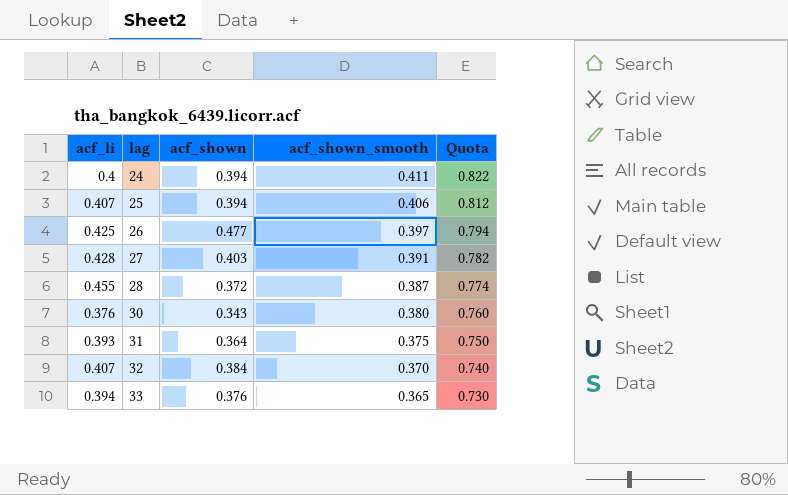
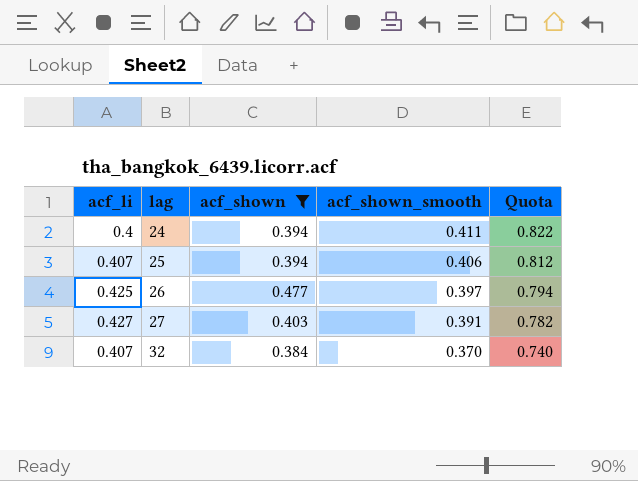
filter: none -> acf_shown >= 0.384
27 | acf_li: 0.428 -> 0.427

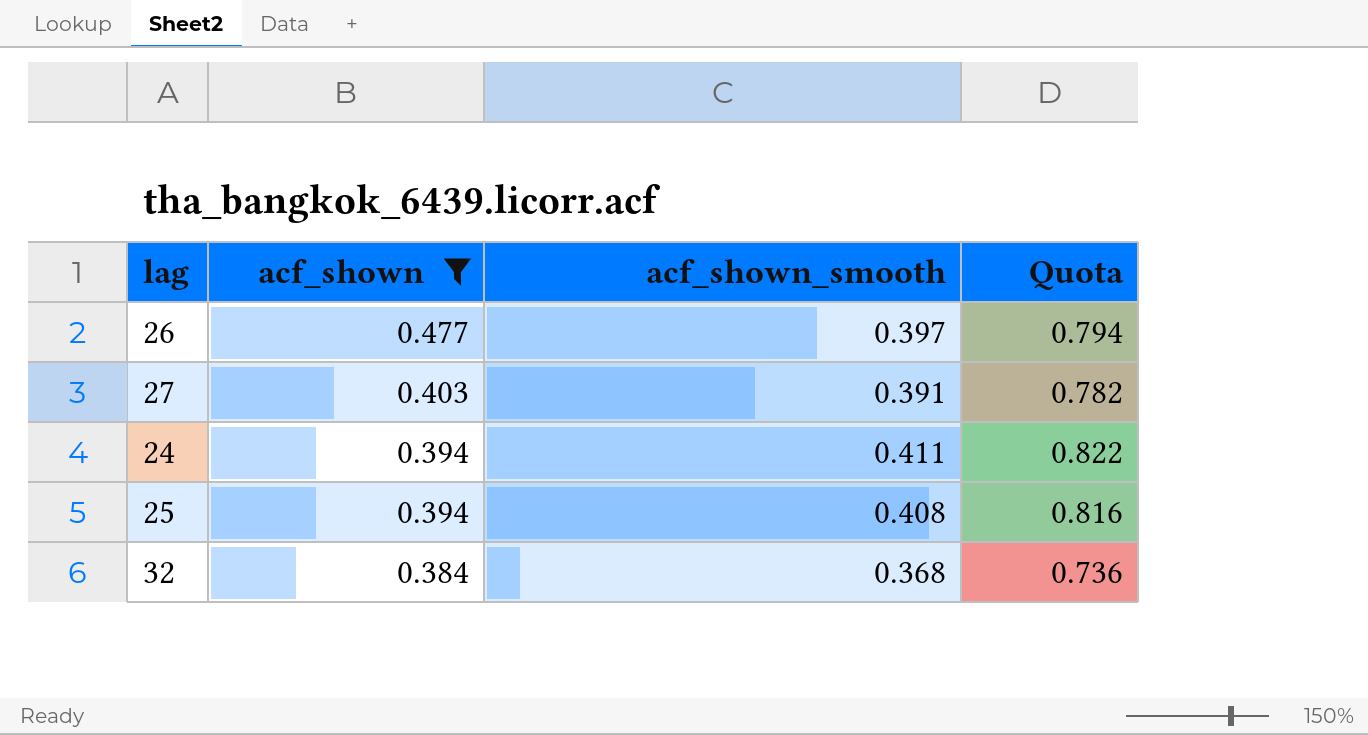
row order: lag ascending -> acf_shown descending
column acf_li | position: 1 -> none
25 | acf_shown_smooth: 0.406 -> 0.408
25 | Quota: 0.812 -> 0.816
32 | acf_shown_smooth: 0.370 -> 0.368
32 | Quota: 0.740 -> 0.736

